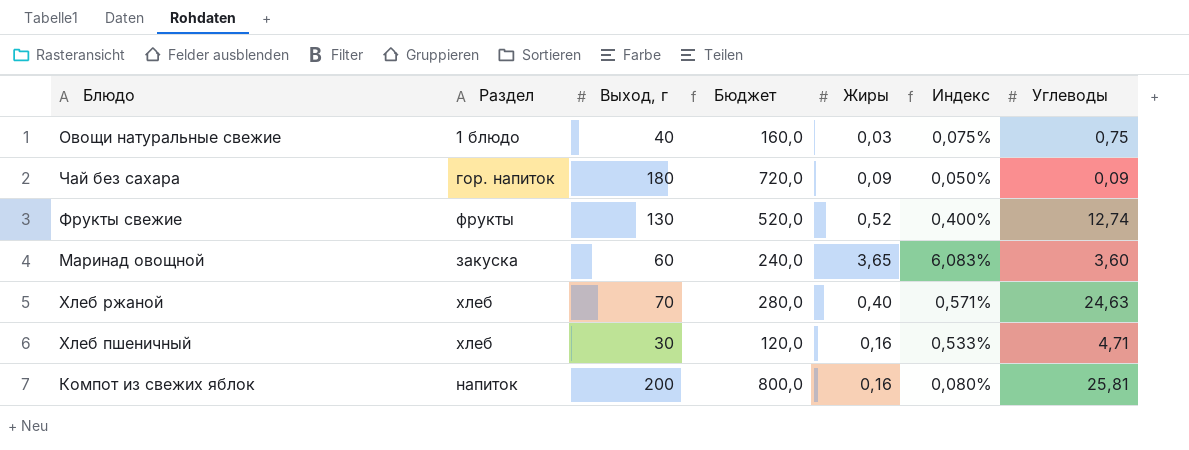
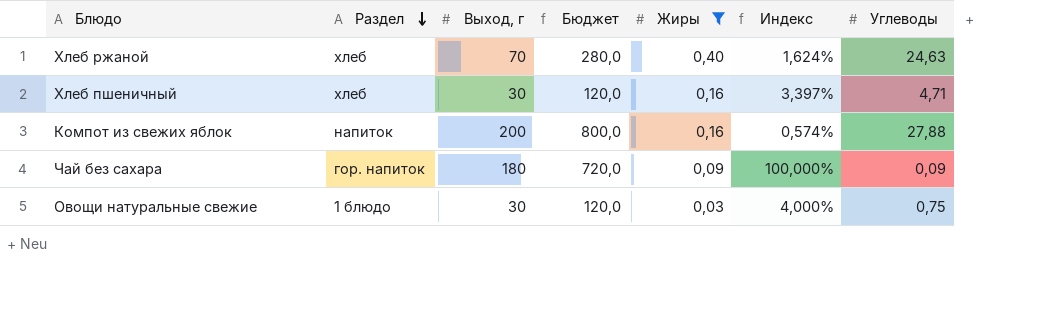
filter: none -> Жиры <= 0,40
row order: none -> Раздел descending
column Индекс | formula: [Жиры] / [Выход, г] -> [Жиры] / [Углеводы]
Компот из свежих яблок | Углеводы: 25,81 -> 27,88
Овощи натуральные свежие | Выход, г: 40 -> 30
Овощи натуральные свежие | Бюджет: 160,0 -> 120,0

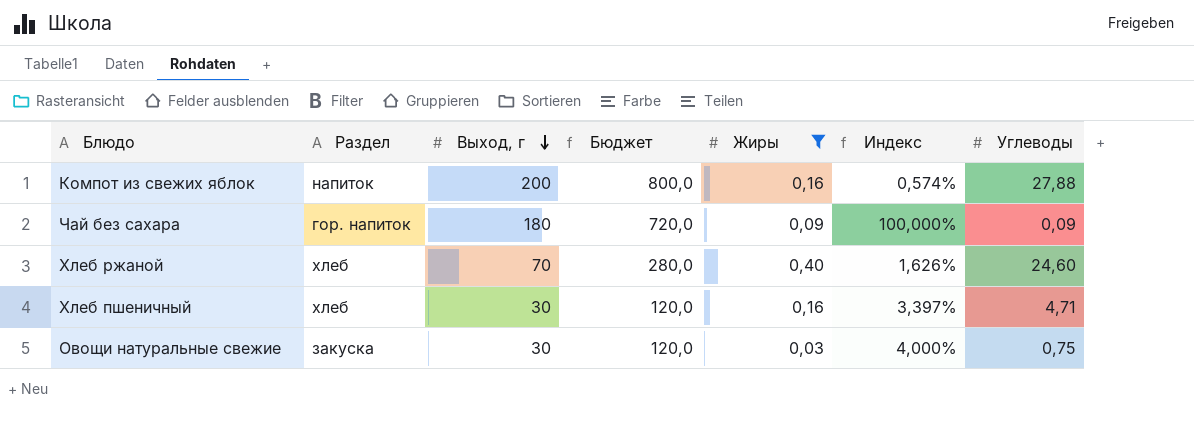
row order: Раздел descending -> Выход, г descending
Хлеб ржаной | Индекс: 1,624% -> 1,626%
Хлеб ржаной | Углеводы: 24,63 -> 24,60
Овощи натуральные свежие | Раздел: 1 блюдо -> закуска

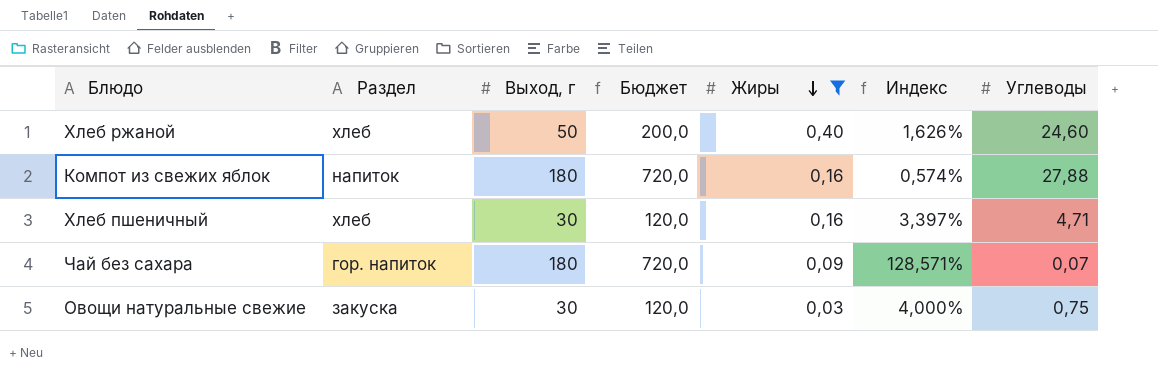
row order: Выход, г descending -> Жиры descending
Хлеб ржаной | Выход, г: 70 -> 50
Хлеб ржаной | Бюджет: 280,0 -> 200,0
Компот из свежих яблок | Выход, г: 200 -> 180
Компот из свежих яблок | Бюджет: 800,0 -> 720,0
Чай без сахара | Индекс: 100,000% -> 128,571%
Чай без сахара | Углеводы: 0,09 -> 0,07

